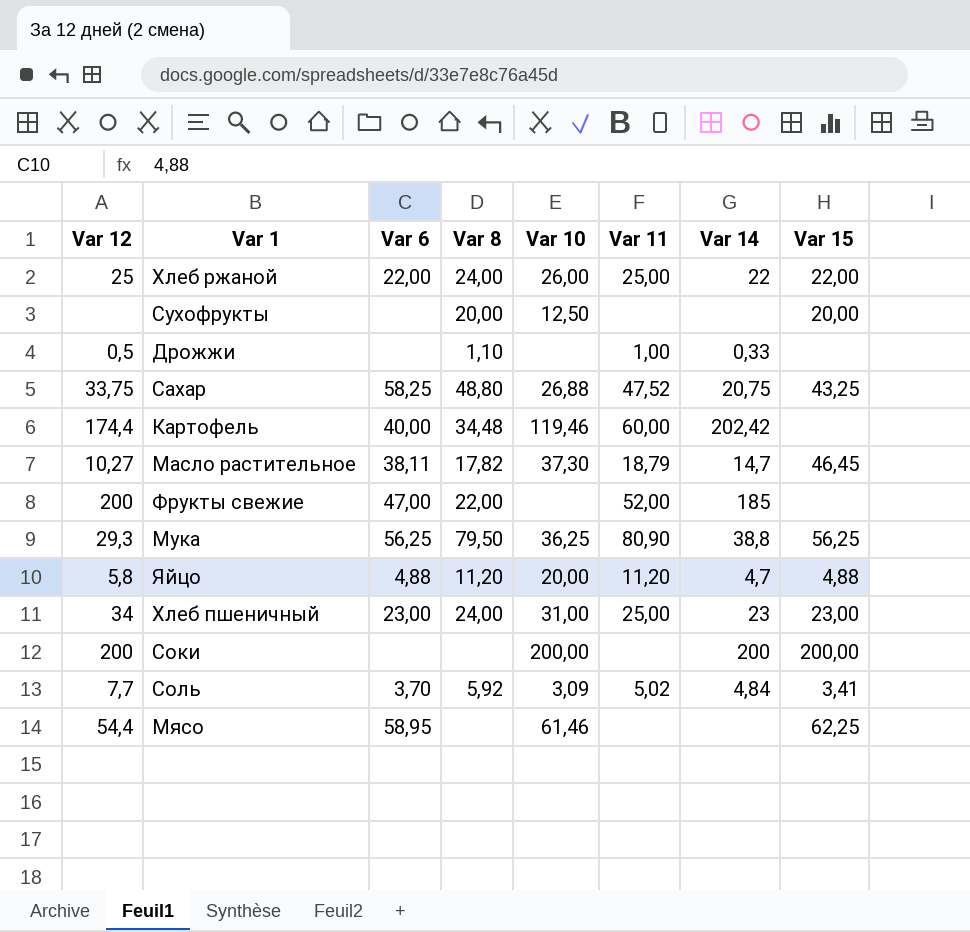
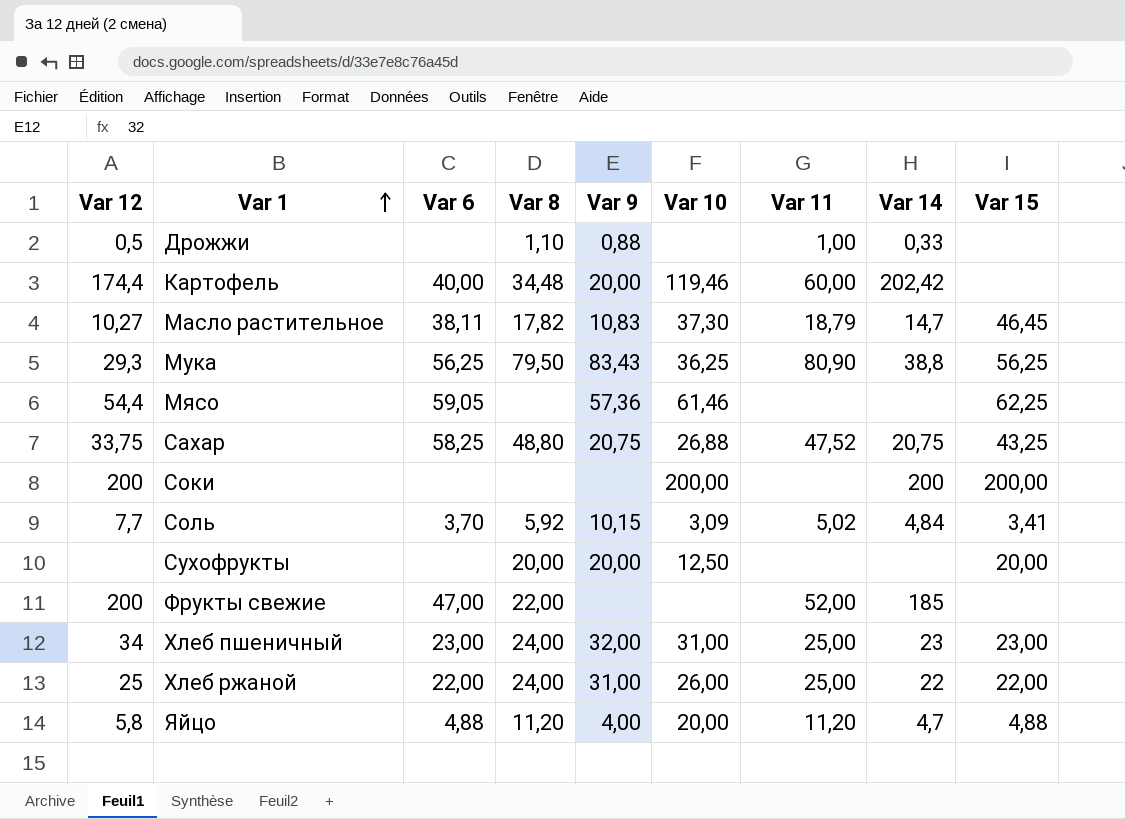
row order: none -> Var 1 ascending
column Var 9 | position: none -> 5
Мясо | Var 6: 58,95 -> 59,05

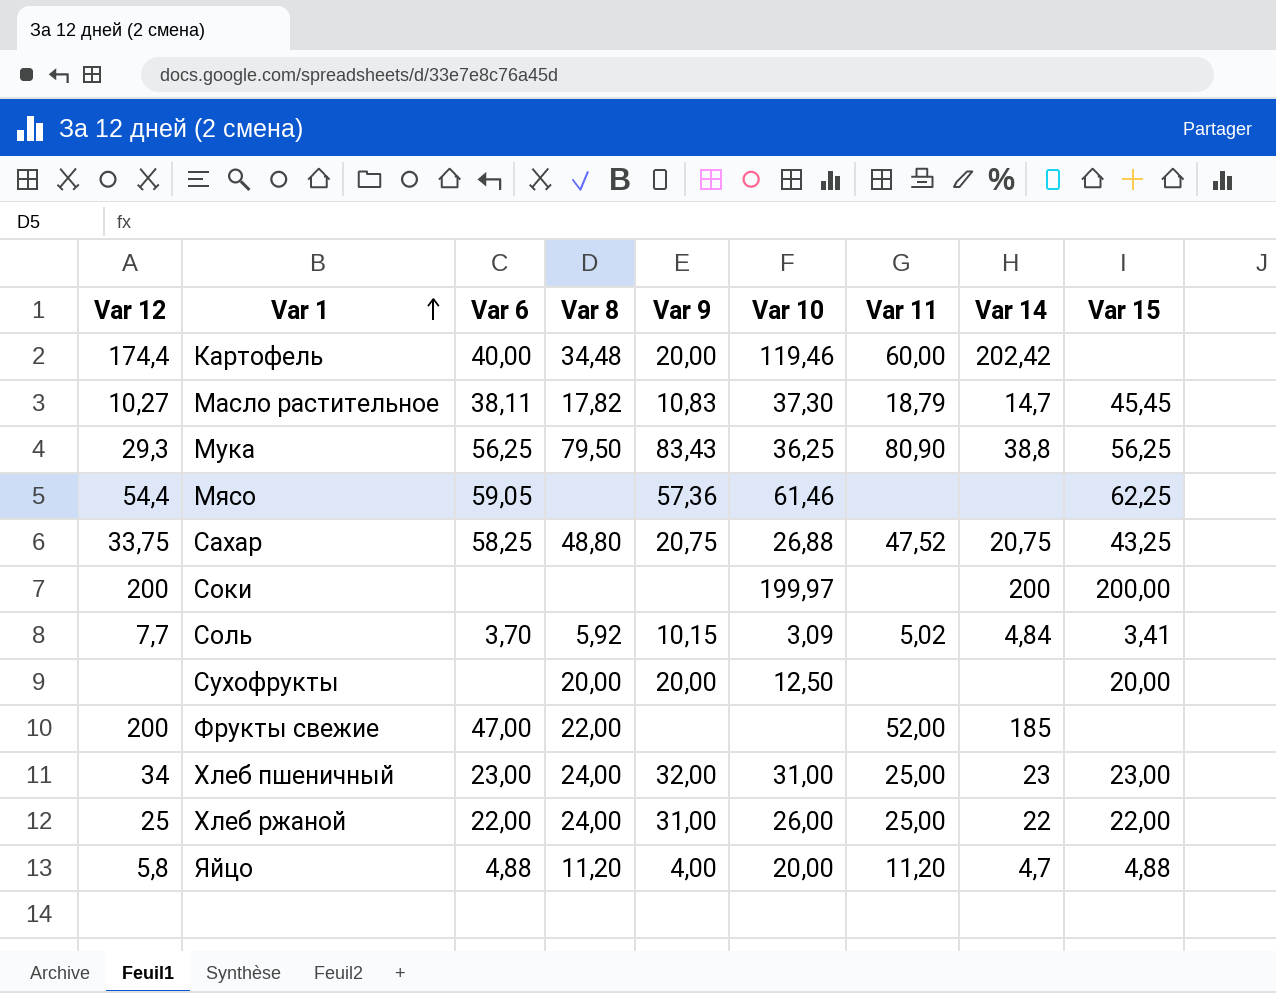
row Дрожжи: 0,5 | none | 1,10 | 0,88 | none | 1,00 | 0,33 | none -> none
Масло растительное | Var 15: 46,45 -> 45,45
Соки | Var 10: 200,00 -> 199,97

